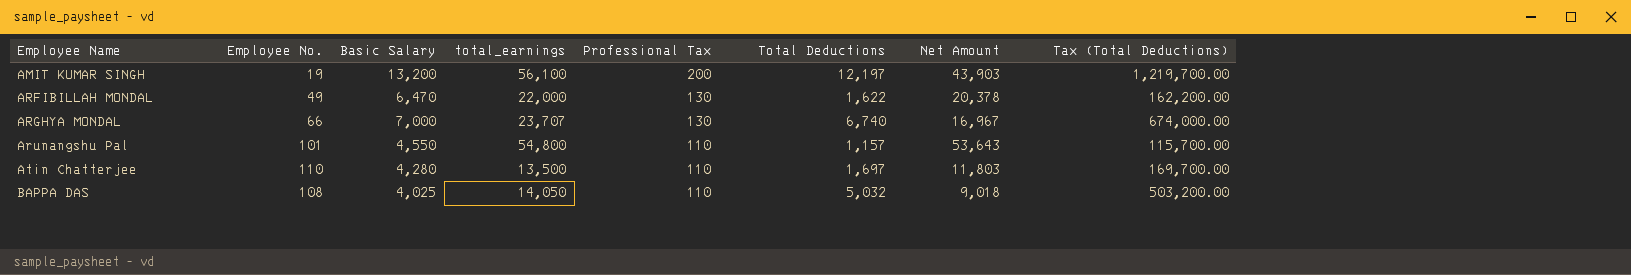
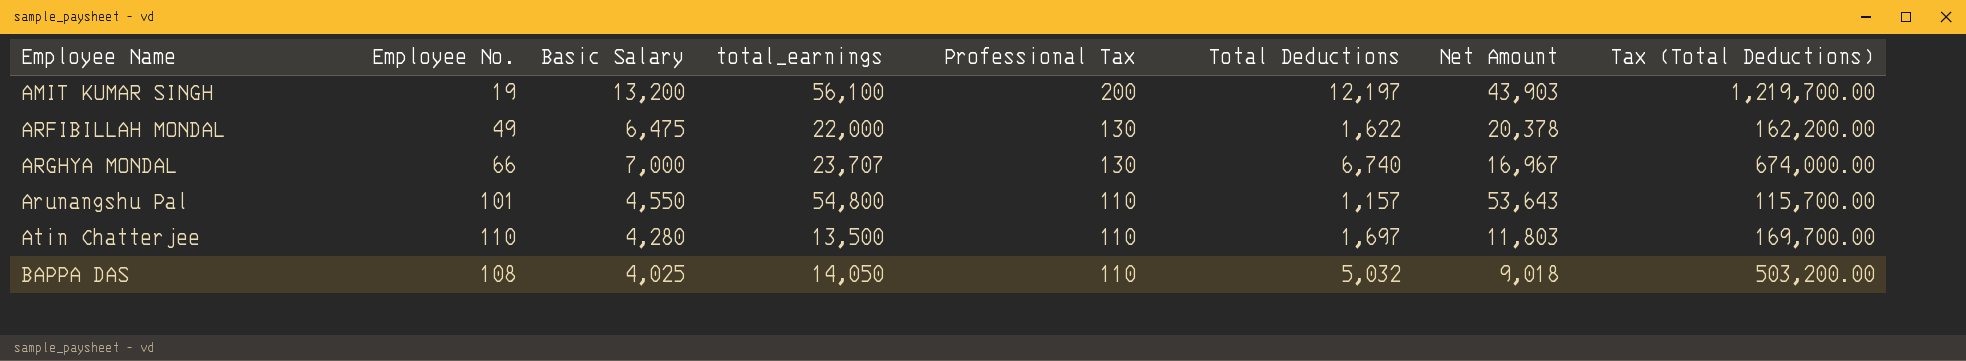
ARFIBILLAH MONDAL | Basic Salary: 6,470 -> 6,475

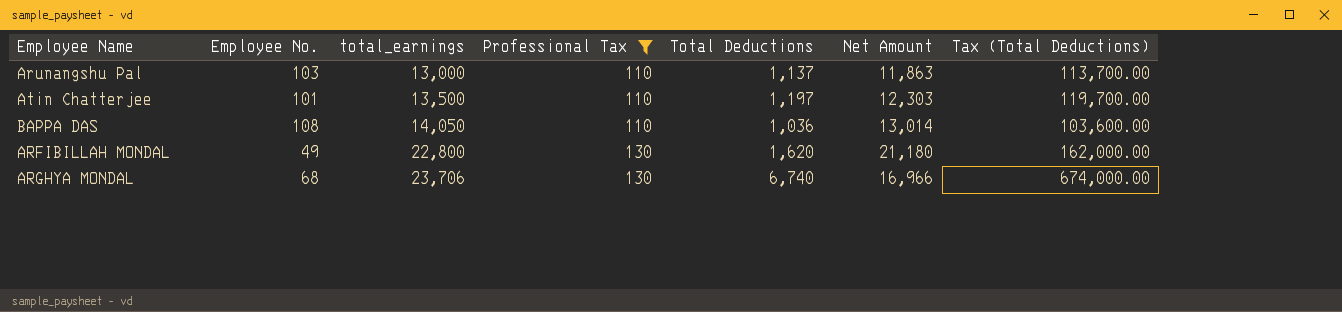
filter: none -> Professional Tax != 200
row order: Employee Name ascending -> total_earnings ascending
column Basic Salary | position: 3 -> none
Arunangshu Pal | Employee No.: 101 -> 103
Arunangshu Pal | total_earnings: 54,800 -> 13,000
Arunangshu Pal | Total Deductions: 1,157 -> 1,137
Arunangshu Pal | Net Amount: 53,643 -> 11,863
Arunangshu Pal | Tax (Total Deductions): 115,700.00 -> 113,700.00
Atin Chatterjee | Employee No.: 110 -> 101
Atin Chatterjee | Total Deductions: 1,697 -> 1,197
Atin Chatterjee | Net Amount: 11,803 -> 12,303
Atin Chatterjee | Tax (Total Deductions): 169,700.00 -> 119,700.00
BAPPA DAS | Total Deductions: 5,032 -> 1,036
BAPPA DAS | Net Amount: 9,018 -> 13,014
BAPPA DAS | Tax (Total Deductions): 503,200.00 -> 103,600.00
ARFIBILLAH MONDAL | total_earnings: 22,000 -> 22,800
ARFIBILLAH MONDAL | Total Deductions: 1,622 -> 1,620
ARFIBILLAH MONDAL | Net Amount: 20,378 -> 21,180
ARFIBILLAH MONDAL | Tax (Total Deductions): 162,200.00 -> 162,000.00
ARGHYA MONDAL | Employee No.: 66 -> 68
ARGHYA MONDAL | total_earnings: 23,707 -> 23,706
ARGHYA MONDAL | Net Amount: 16,967 -> 16,966

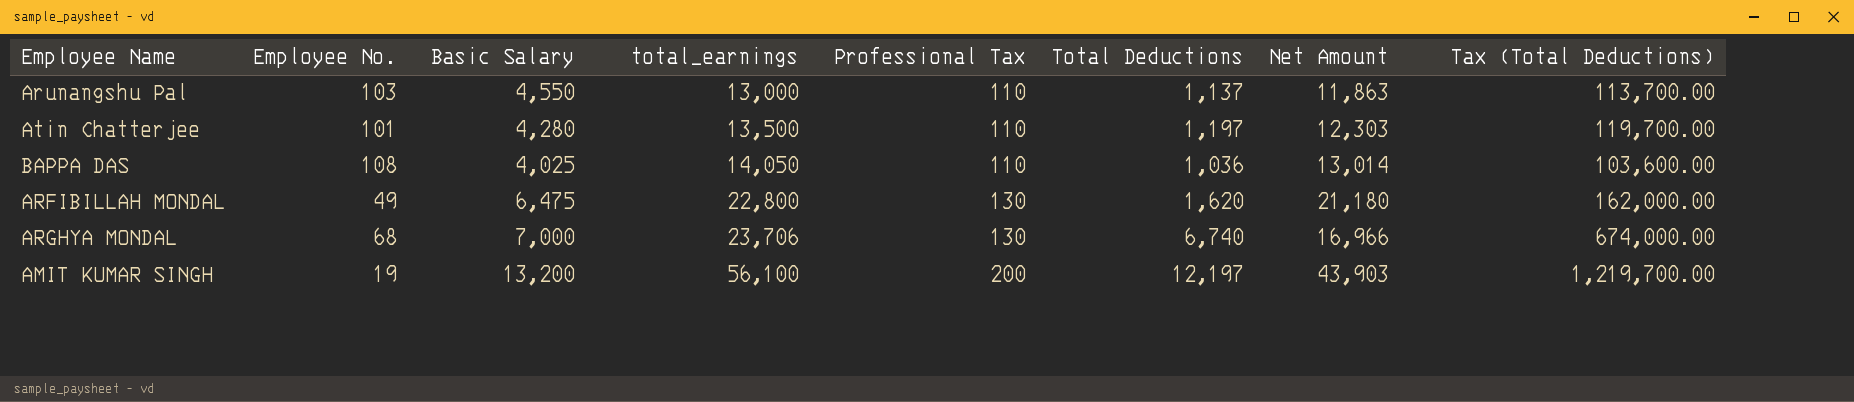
filter: Professional Tax != 200 -> none
column Basic Salary | position: none -> 3

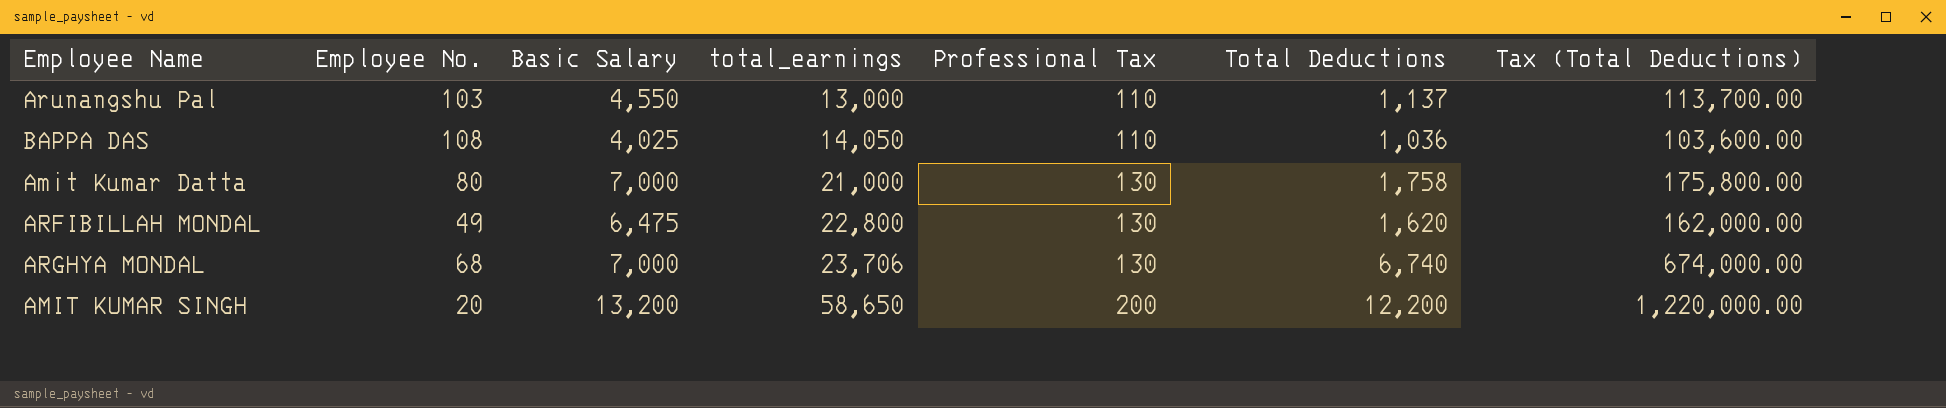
column Net Amount | formula: [total_earnings] - [Total Deductions] -> none
row Atin Chatterjee: 101 | 4,280 | 13,500 | 110 | 1,197 | 12,303 | 119,700.00 -> none
row Amit Kumar Datta: none -> 80 | 7,000 | 21,000 | 130 | 1,758 | 175,800.00
AMIT KUMAR SINGH | Employee No.: 19 -> 20
AMIT KUMAR SINGH | total_earnings: 56,100 -> 58,650
AMIT KUMAR SINGH | Total Deductions: 12,197 -> 12,200
AMIT KUMAR SINGH | Tax (Total Deductions): 1,219,700.00 -> 1,220,000.00

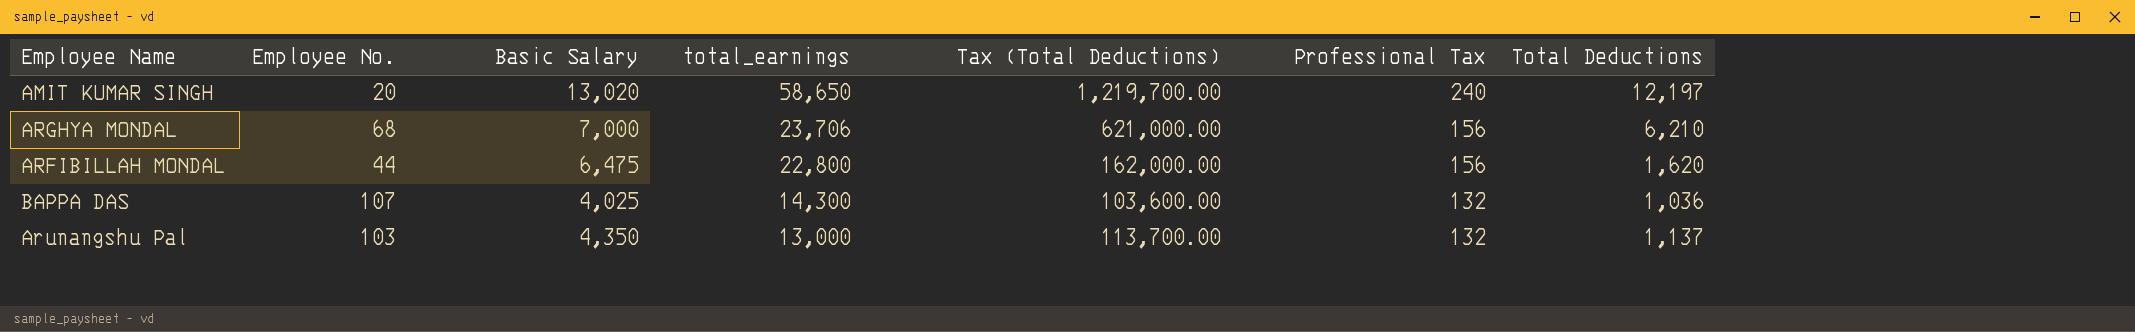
row order: total_earnings ascending -> total_earnings descending
column Tax (Total Deductions) | position: 7 -> 5
row Amit Kumar Datta: 80 | 7,000 | 21,000 | 130 | 1,758 | 175,800.00 -> none
AMIT KUMAR SINGH | Basic Salary: 13,200 -> 13,020
AMIT KUMAR SINGH | Tax (Total Deductions): 1,220,000.00 -> 1,219,700.00
AMIT KUMAR SINGH | Professional Tax: 200 -> 240
AMIT KUMAR SINGH | Total Deductions: 12,200 -> 12,197
ARGHYA MONDAL | Tax (Total Deductions): 674,000.00 -> 621,000.00
ARGHYA MONDAL | Professional Tax: 130 -> 156
ARGHYA MONDAL | Total Deductions: 6,740 -> 6,210
ARFIBILLAH MONDAL | Employee No.: 49 -> 44
ARFIBILLAH MONDAL | Professional Tax: 130 -> 156
BAPPA DAS | Employee No.: 108 -> 107
BAPPA DAS | total_earnings: 14,050 -> 14,300
BAPPA DAS | Professional Tax: 110 -> 132
Arunangshu Pal | Basic Salary: 4,550 -> 4,350
Arunangshu Pal | Professional Tax: 110 -> 132

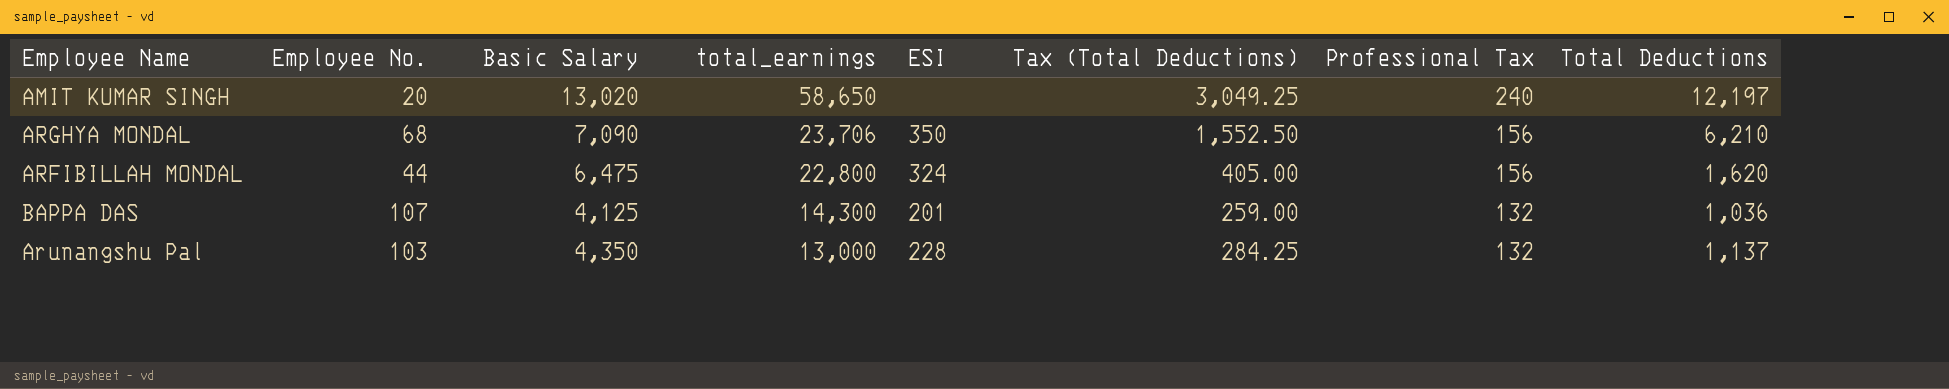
column ESI | position: none -> 5
column Tax (Total Deductions) | formula: [Total Deductions] * 100 -> [Total Deductions] * 0.25
ARGHYA MONDAL | Basic Salary: 7,000 -> 7,090
BAPPA DAS | Basic Salary: 4,025 -> 4,125

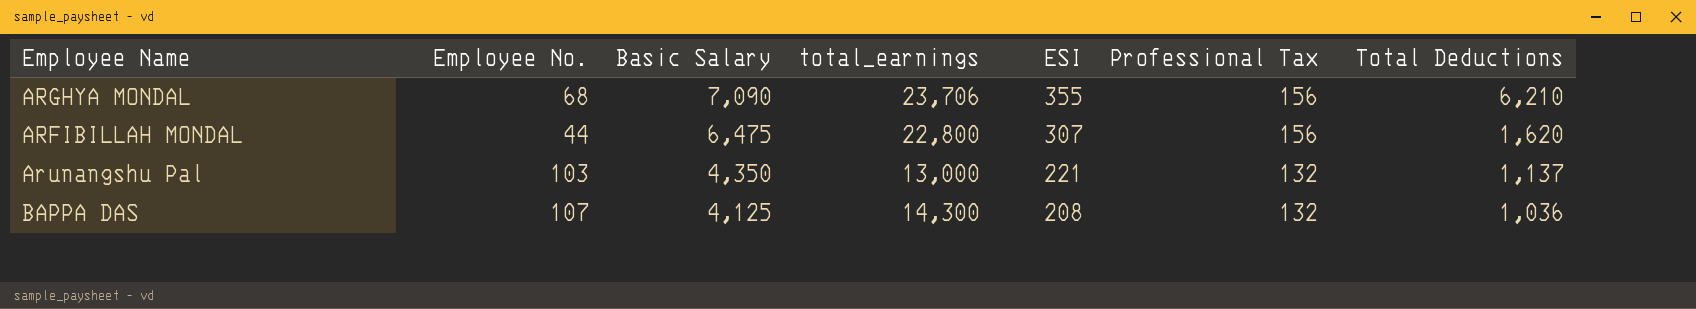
row order: total_earnings descending -> Basic Salary descending
column Tax (Total Deductions) | formula: [Total Deductions] * 0.25 -> none
row AMIT KUMAR SINGH: 20 | 13,020 | 58,650 | none | 3,049.25 | 240 | 12,197 -> none
ARGHYA MONDAL | ESI: 350 -> 355
ARFIBILLAH MONDAL | ESI: 324 -> 307
Arunangshu Pal | ESI: 228 -> 221
BAPPA DAS | ESI: 201 -> 208

